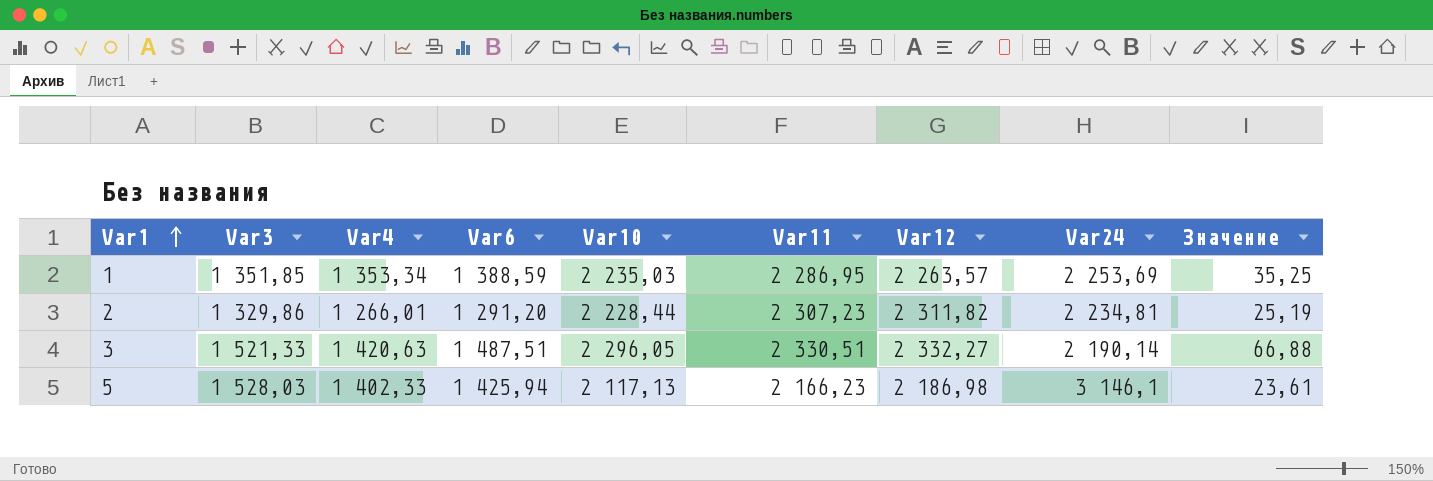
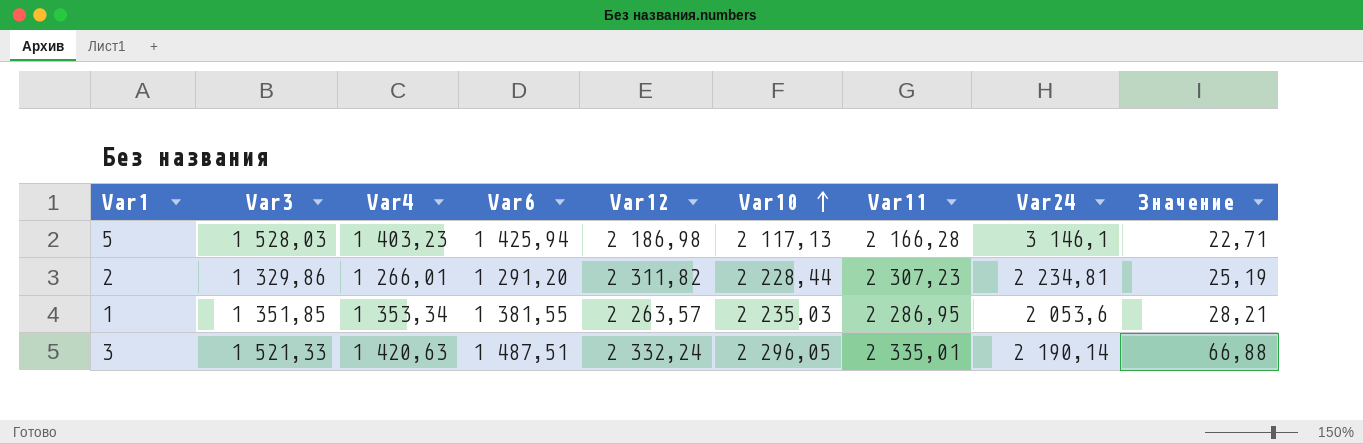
row order: Var1 ascending -> Var10 ascending
column Var12 | position: 7 -> 5
5 | Var4: 1 402,33 -> 1 403,23
5 | Var11: 2 166,23 -> 2 166,28
5 | Значение: 23,61 -> 22,71
1 | Var6: 1 388,59 -> 1 381,55
1 | Var24: 2 253,69 -> 2 053,6
1 | Значение: 35,25 -> 28,21
3 | Var12: 2 332,27 -> 2 332,24
3 | Var11: 2 330,51 -> 2 335,01

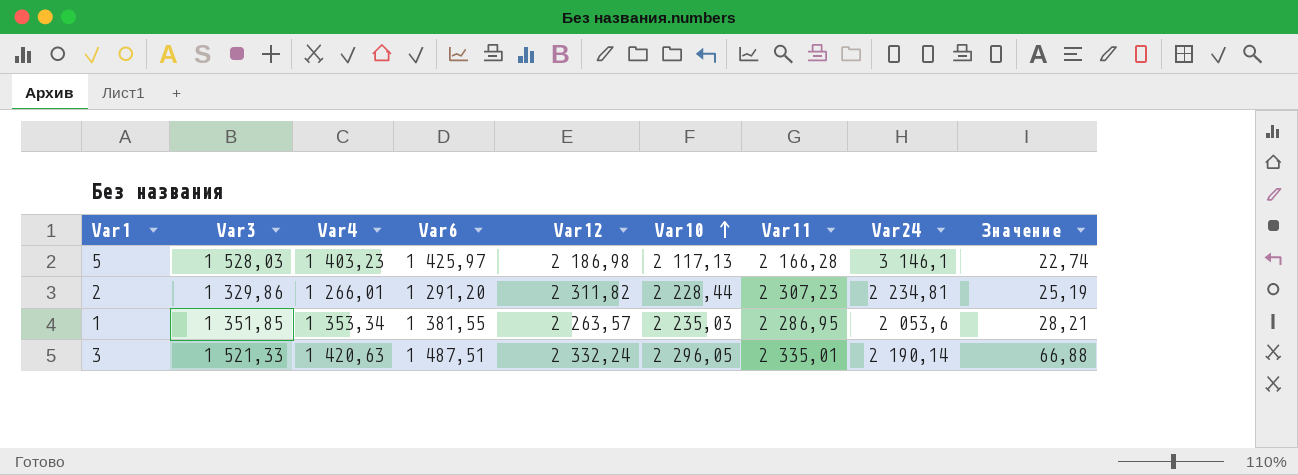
5 | Var6: 1 425,94 -> 1 425,97
5 | Значение: 22,71 -> 22,74

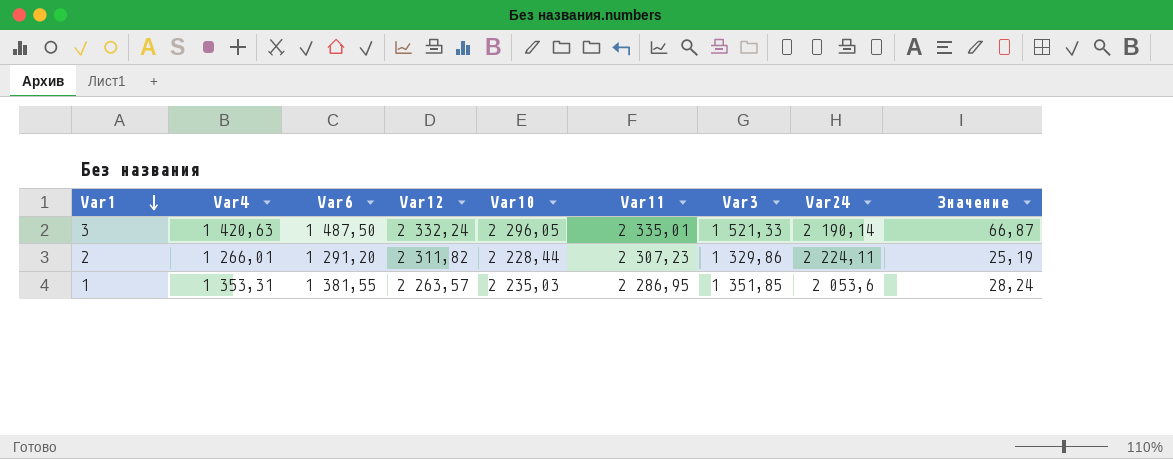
row order: Var10 ascending -> Var1 descending
column Var3 | position: 2 -> 7
row 5: 1 528,03 | 1 403,23 | 1 425,97 | 2 186,98 | 2 117,13 | 2 166,28 | 3 146,1 | 22,74 -> none
3 | Var6: 1 487,51 -> 1 487,50
3 | Значение: 66,88 -> 66,87
2 | Var24: 2 234,81 -> 2 224,11
1 | Var4: 1 353,34 -> 1 353,31
1 | Значение: 28,21 -> 28,24

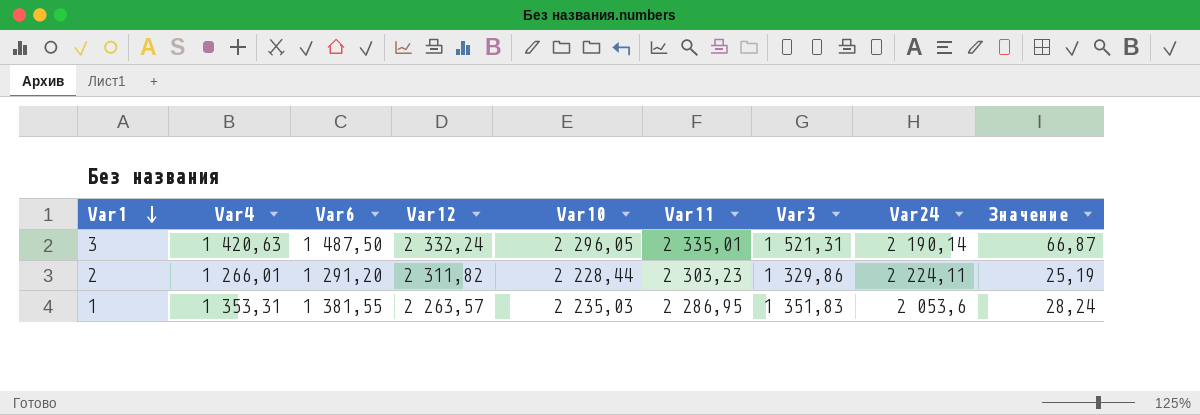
3 | Var3: 1 521,33 -> 1 521,31
2 | Var11: 2 307,23 -> 2 303,23
1 | Var3: 1 351,85 -> 1 351,83

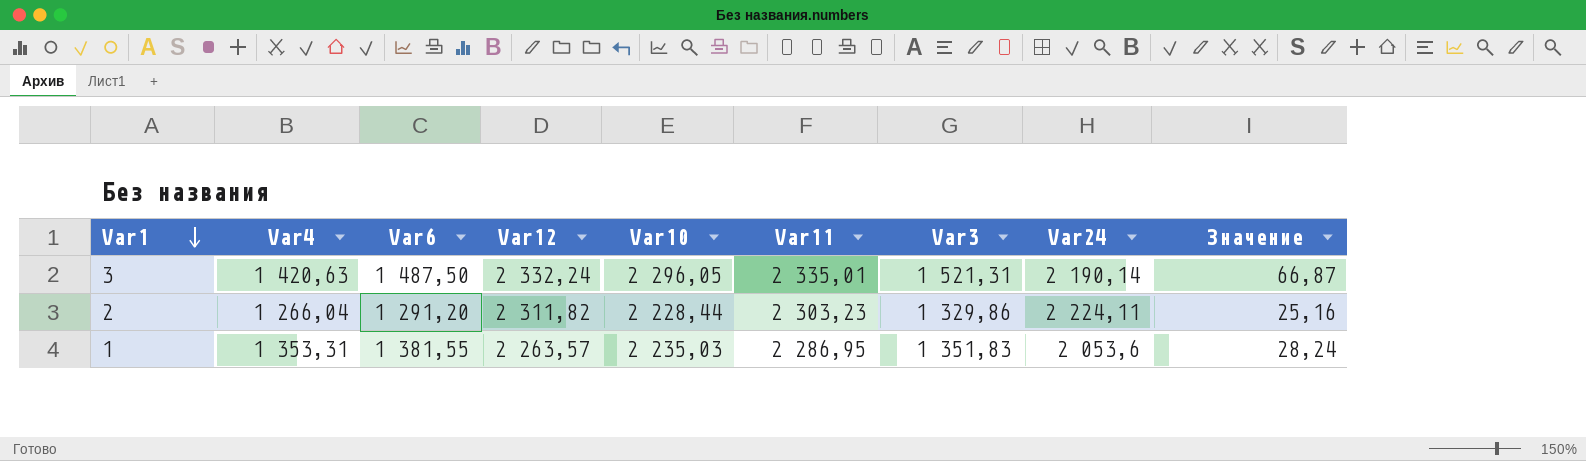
2 | Var4: 1 266,01 -> 1 266,04
2 | Значение: 25,19 -> 25,16

